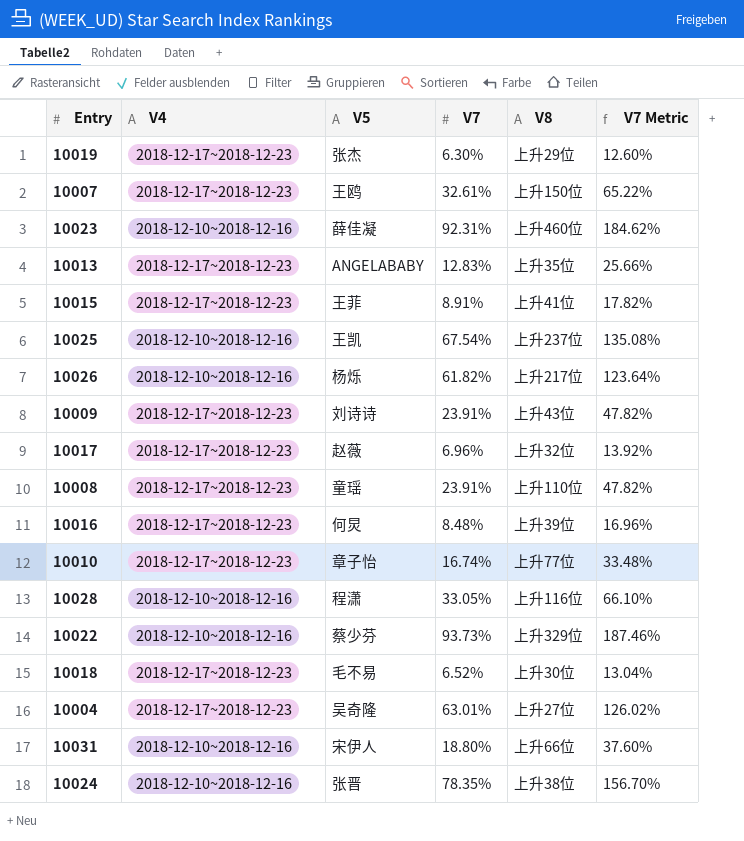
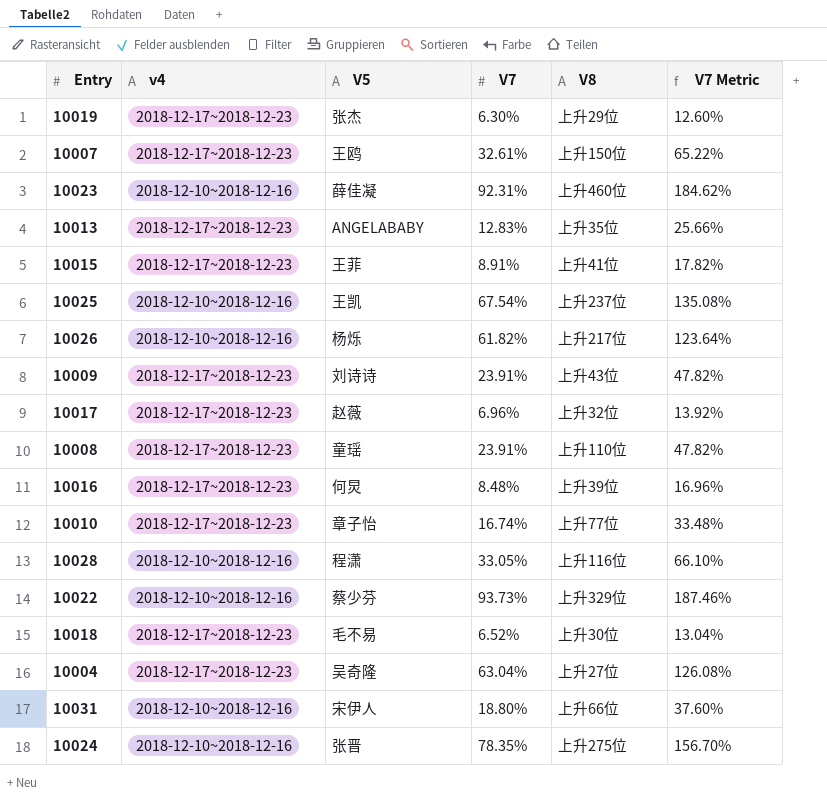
column name: V4 -> v4
10004 | V7: 63.01% -> 63.04%
10004 | V7 Metric: 126.02% -> 126.08%
10024 | V8: 上升38位 -> 上升275位

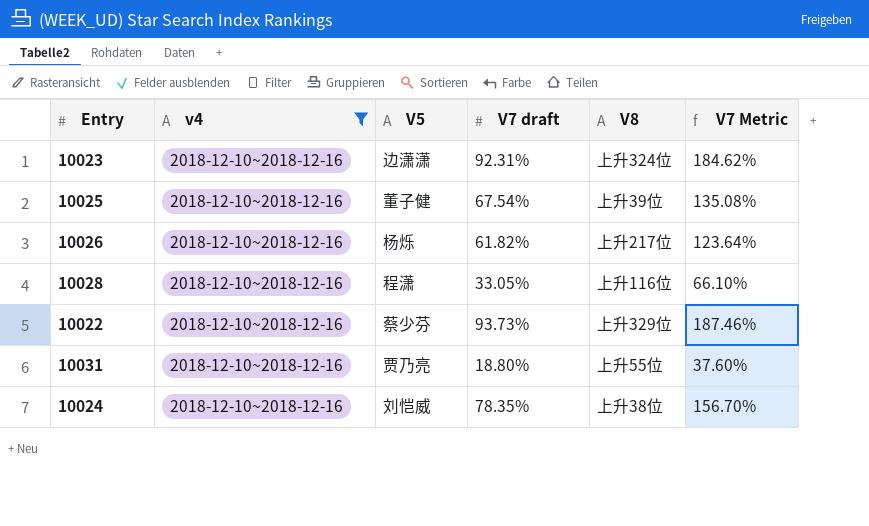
filter: none -> v4 = 2018-12-10~2018-12-16
column name: V7 -> V7 draft
10023 | V5: 薛佳凝 -> 边潇潇
10023 | V8: 上升460位 -> 上升324位
10025 | V5: 王凯 -> 董子健
10025 | V8: 上升237位 -> 上升39位
10031 | V5: 宋伊人 -> 贾乃亮
10031 | V8: 上升66位 -> 上升55位
10024 | V5: 张晋 -> 刘恺威
10024 | V8: 上升275位 -> 上升38位

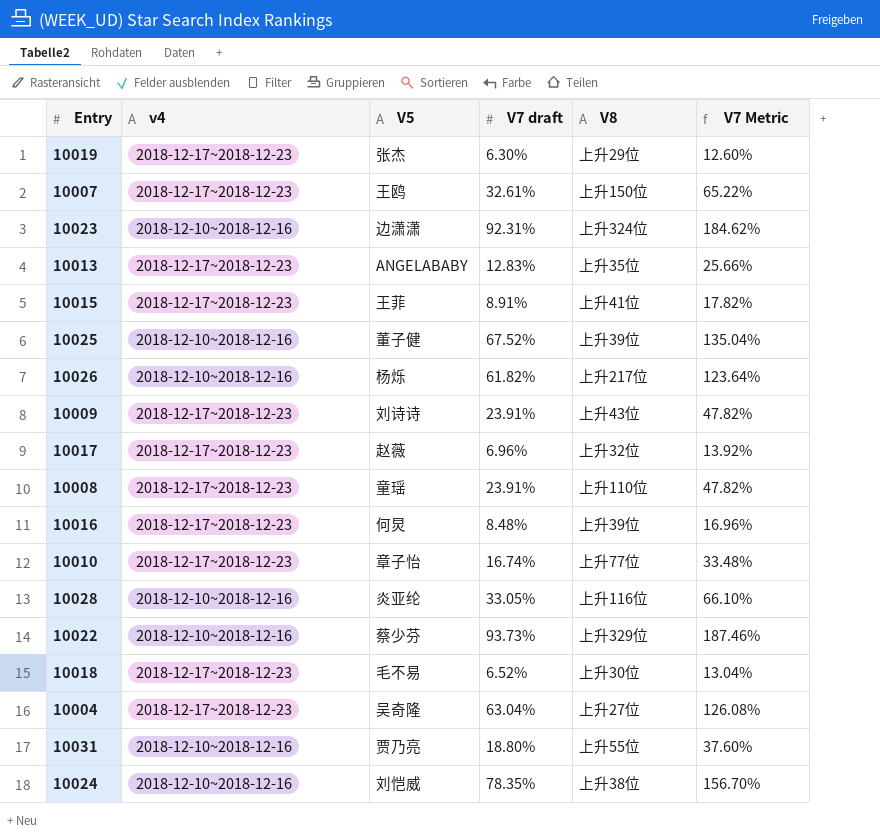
filter: v4 = 2018-12-10~2018-12-16 -> none
10025 | V7 draft: 67.54% -> 67.52%
10025 | V7 Metric: 135.08% -> 135.04%
10028 | V5: 程潇 -> 炎亚纶

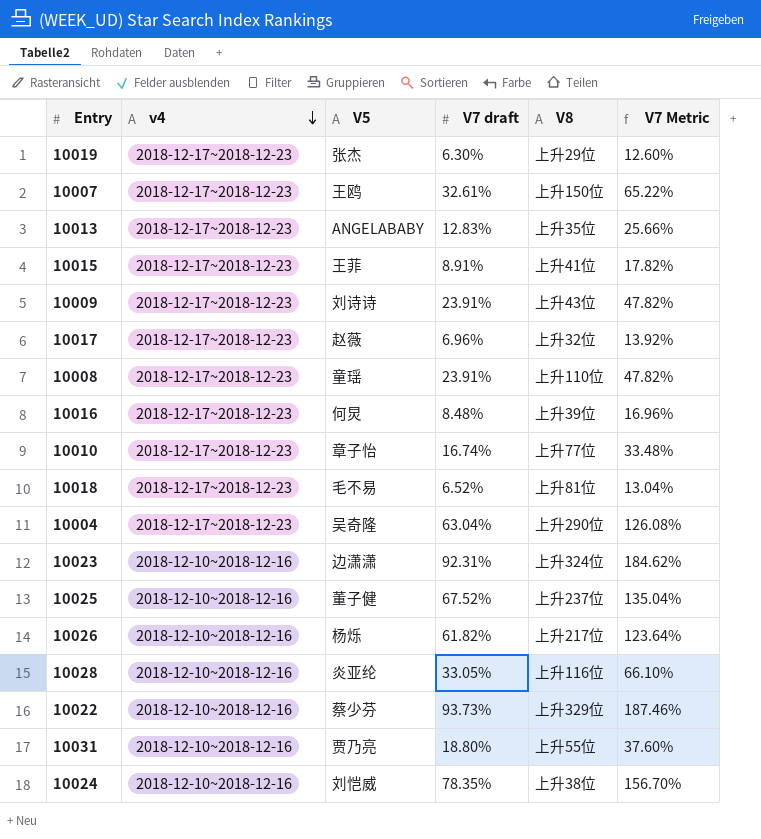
row order: none -> v4 descending
10018 | V8: 上升30位 -> 上升81位
10004 | V8: 上升27位 -> 上升290位
10025 | V8: 上升39位 -> 上升237位

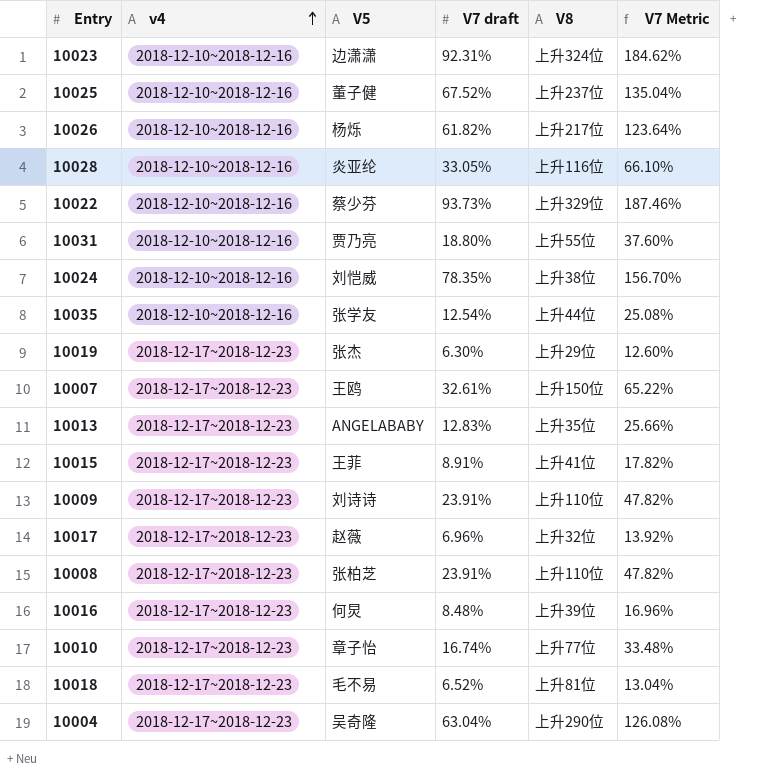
row order: v4 descending -> v4 ascending
row 10035: none -> 2018-12-10~2018-12-16 | 张学友 | 12.54% | 上升44位 | 25.08%
10009 | V8: 上升43位 -> 上升110位
10008 | V5: 童瑶 -> 张柏芝

